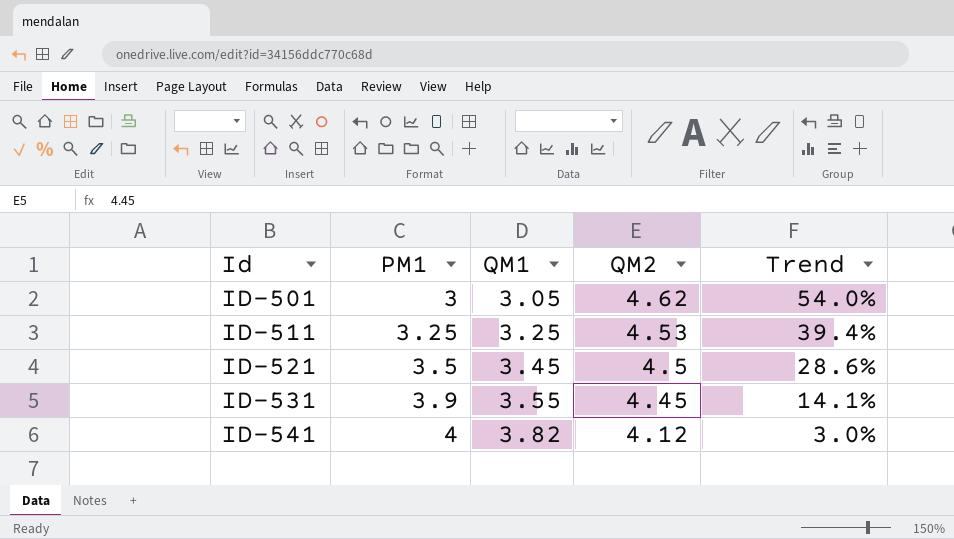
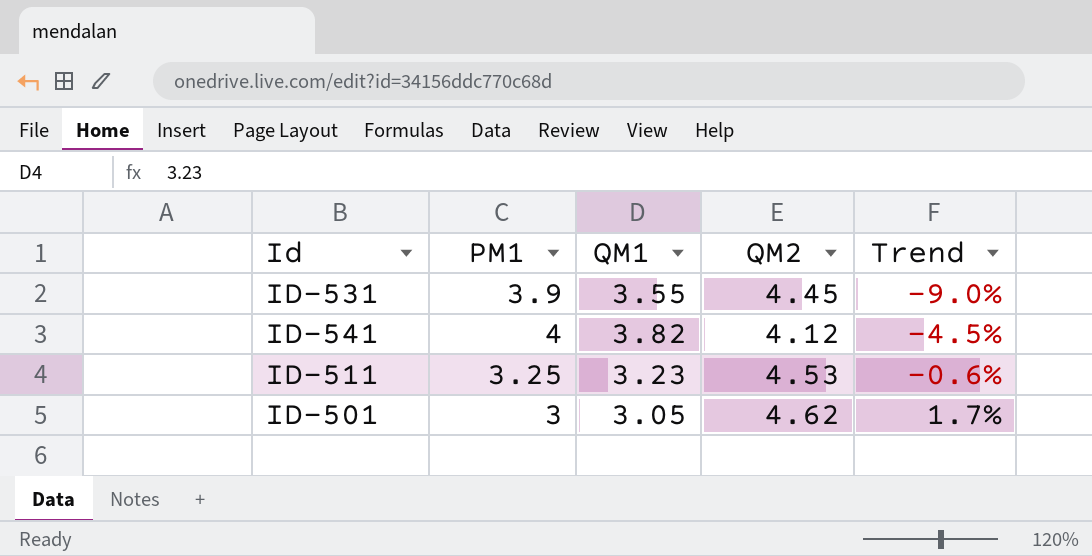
row order: Id ascending -> Trend ascending
column Trend | formula: ([QM2] - [PM1]) / [PM1] -> ([QM1] - [PM1]) / [PM1]
row ID-521: 3.5 | 3.45 | 4.5 | 28.6% -> none
ID-511 | QM1: 3.25 -> 3.23

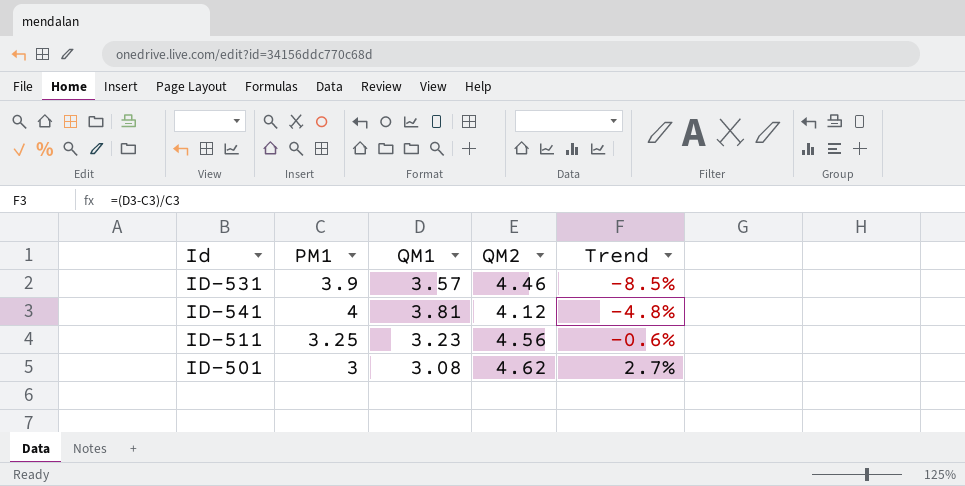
ID-531 | QM1: 3.55 -> 3.57
ID-531 | QM2: 4.45 -> 4.46
ID-531 | Trend: -9.0% -> -8.5%
ID-541 | QM1: 3.82 -> 3.81
ID-541 | Trend: -4.5% -> -4.8%
ID-511 | QM2: 4.53 -> 4.56
ID-501 | QM1: 3.05 -> 3.08
ID-501 | Trend: 1.7% -> 2.7%

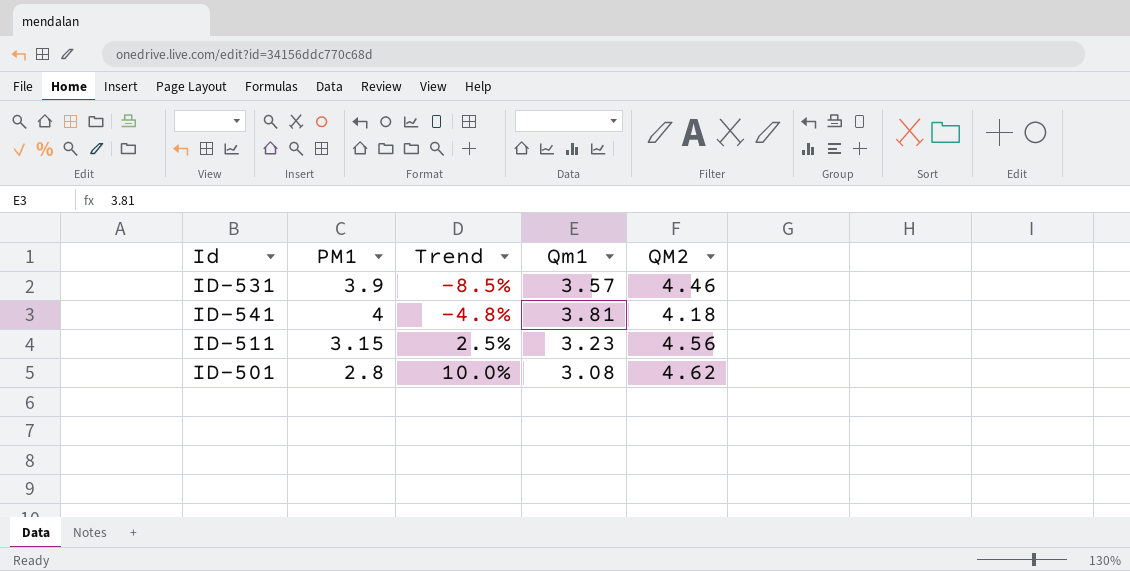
column Trend | position: 5 -> 3
column name: QM1 -> Qm1
ID-541 | QM2: 4.12 -> 4.18
ID-511 | PM1: 3.25 -> 3.15
ID-511 | Trend: -0.6% -> 2.5%
ID-501 | PM1: 3 -> 2.8
ID-501 | Trend: 2.7% -> 10.0%

